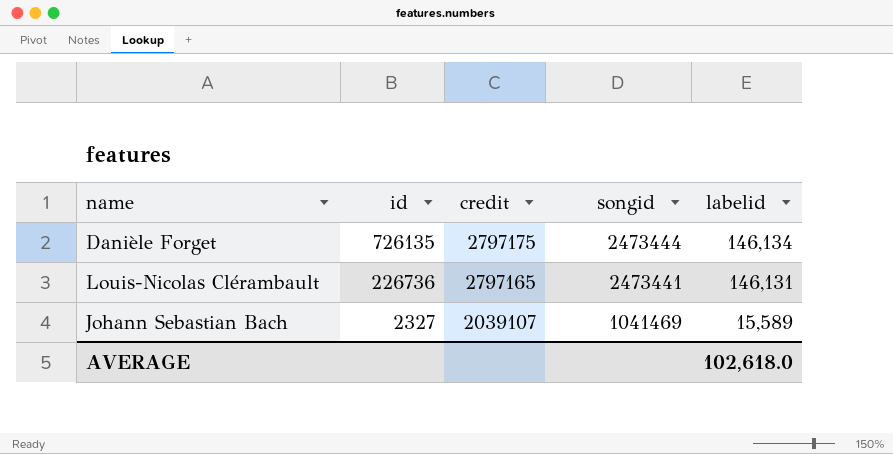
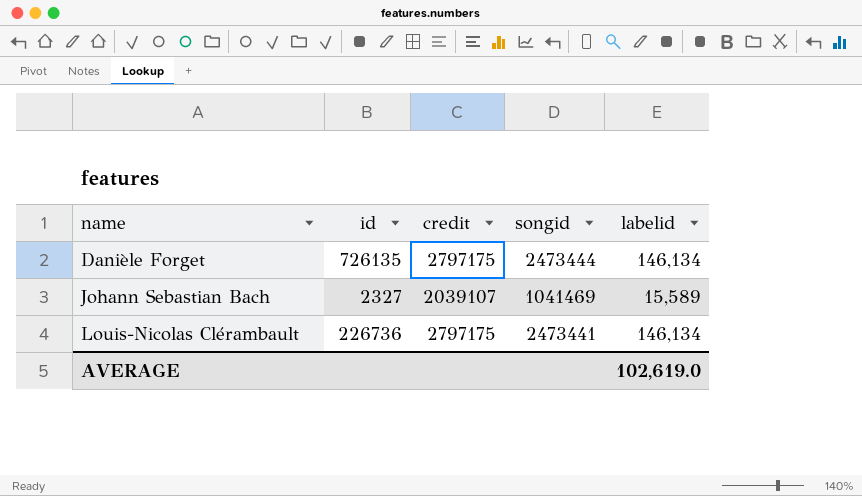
row order: id descending -> name ascending
Louis‐Nicolas Clérambault | credit: 2797165 -> 2797175
Louis‐Nicolas Clérambault | labelid: 146,131 -> 146,134
AVERAGE | labelid: 102,618.0 -> 102,619.0

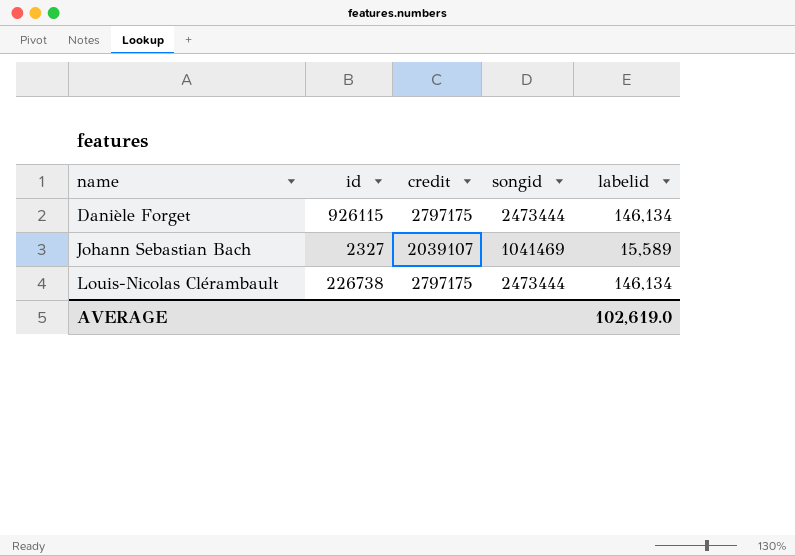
Danièle Forget | id: 726135 -> 926115
Louis‐Nicolas Clérambault | id: 226736 -> 226738
Louis‐Nicolas Clérambault | songid: 2473441 -> 2473444

